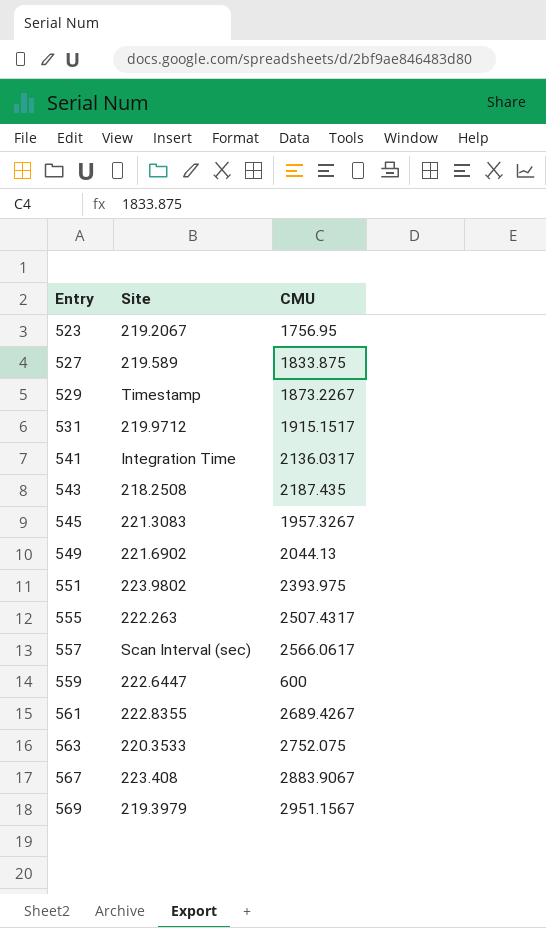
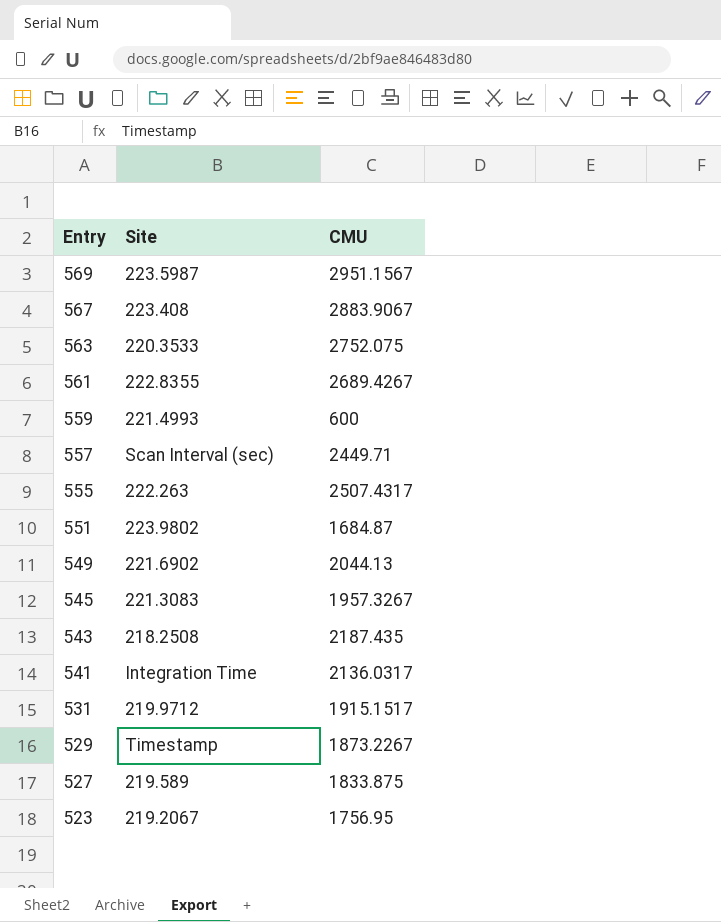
row order: Entry ascending -> Entry descending
569 | Site: 219.3979 -> 223.5987
559 | Site: 222.6447 -> 221.4993
557 | CMU: 2566.0617 -> 2449.71
551 | CMU: 2393.975 -> 1684.87

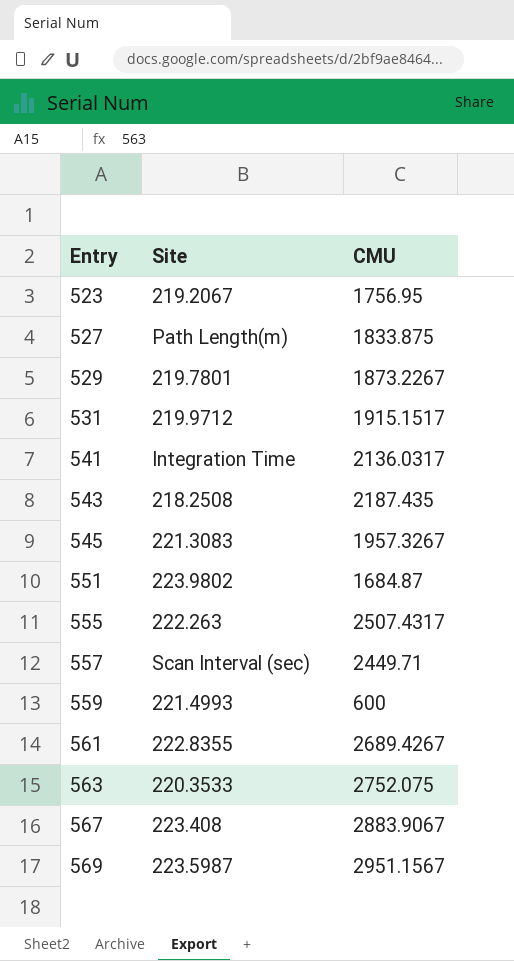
row order: Entry descending -> Entry ascending
row 549: 221.6902 | 2044.13 -> none
527 | Site: 219.589 -> Path Length(m)
529 | Site: Timestamp -> 219.7801

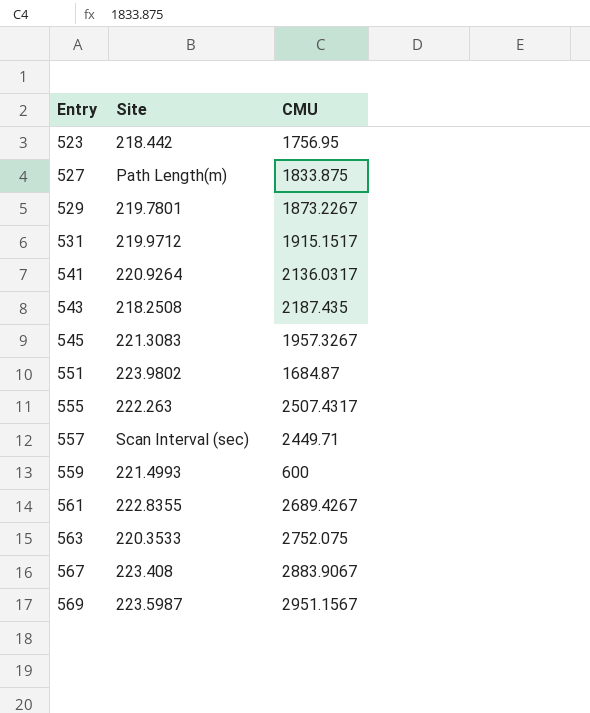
523 | Site: 219.2067 -> 218.442
541 | Site: Integration Time -> 220.9264

